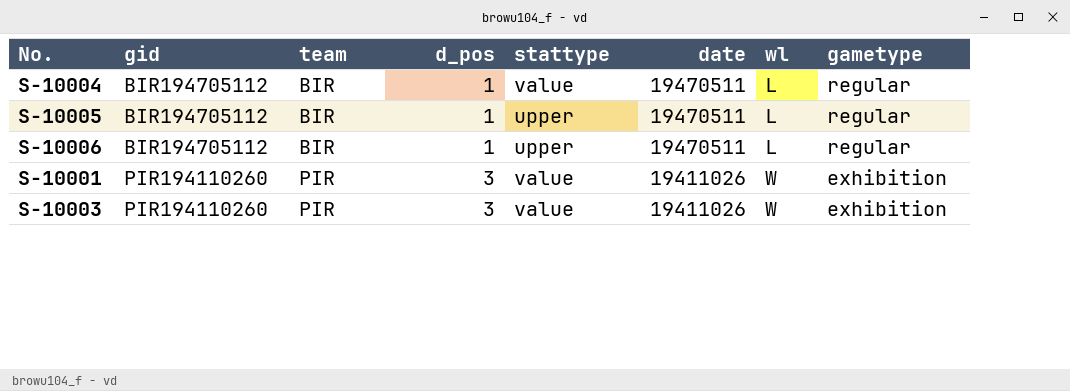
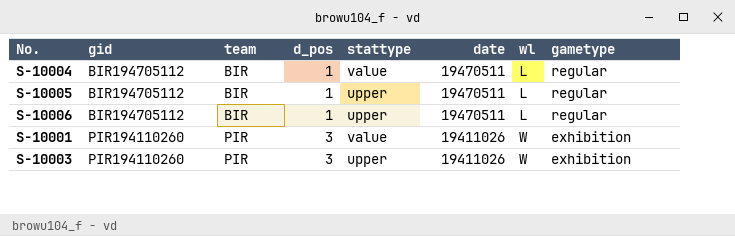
S-10003 | stattype: value -> upper

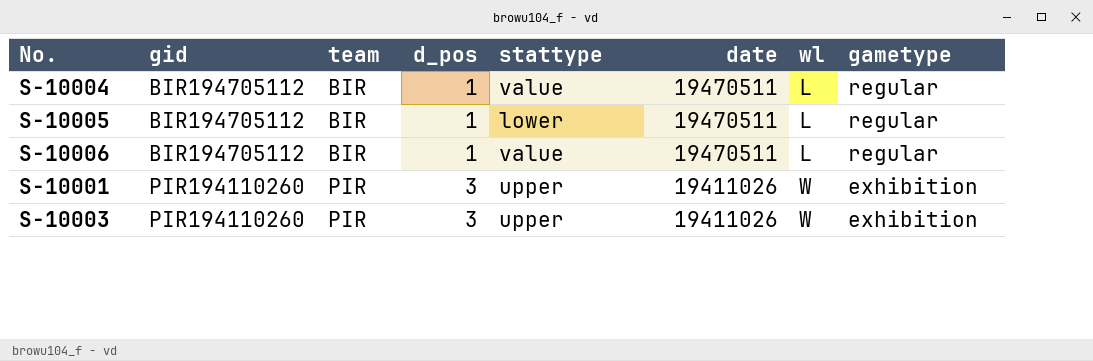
S-10005 | stattype: upper -> lower
S-10006 | stattype: upper -> value
S-10001 | stattype: value -> upper

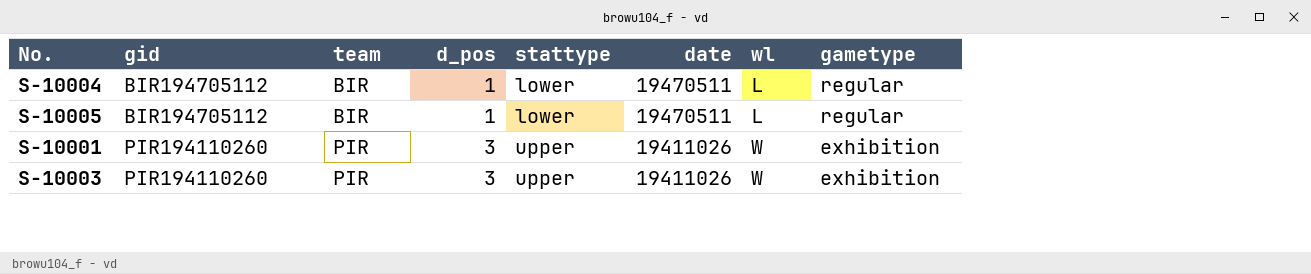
row S-10006: BIR194705112 | BIR | 1 | value | 19470511 | L | regular -> none
S-10004 | stattype: value -> lower

